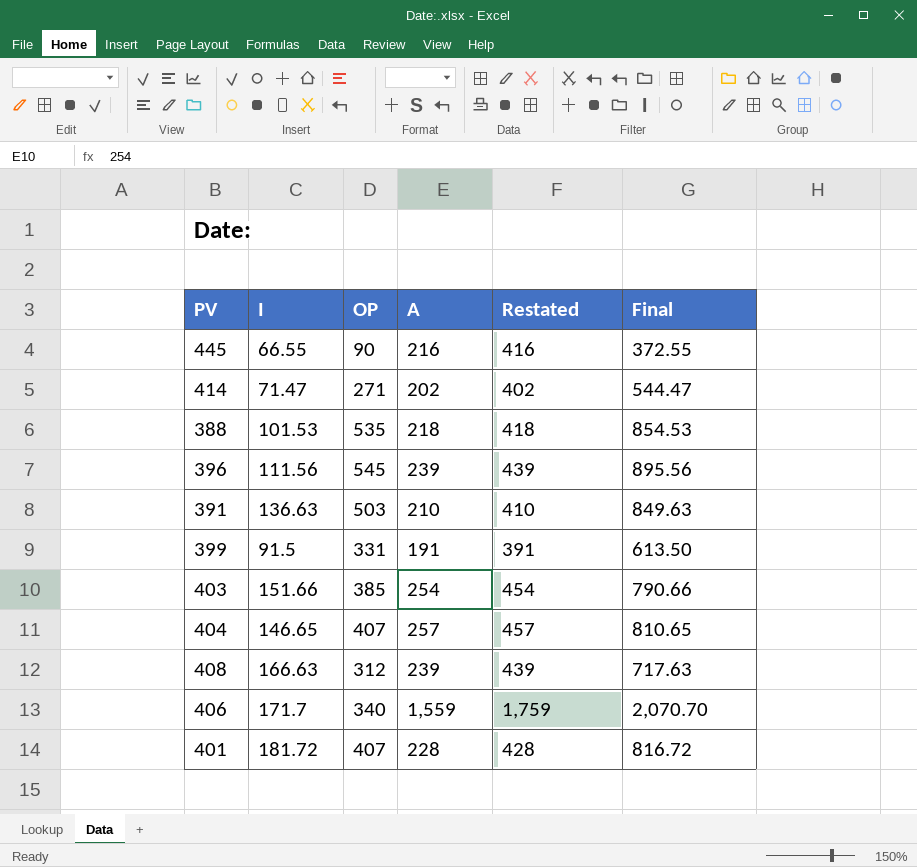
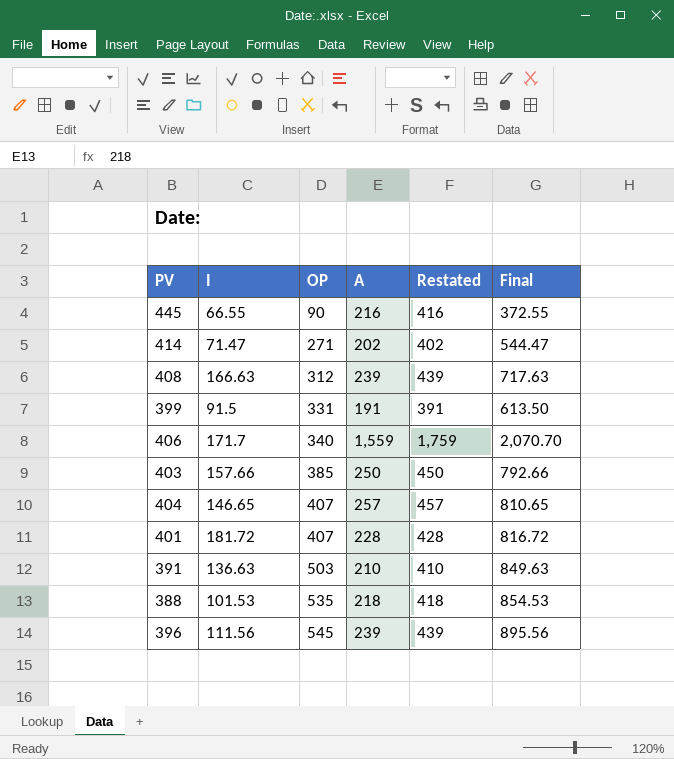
row order: none -> OP ascending
403 | I: 151.66 -> 157.66
403 | A: 254 -> 250
403 | Restated: 454 -> 450
403 | Final: 790.66 -> 792.66

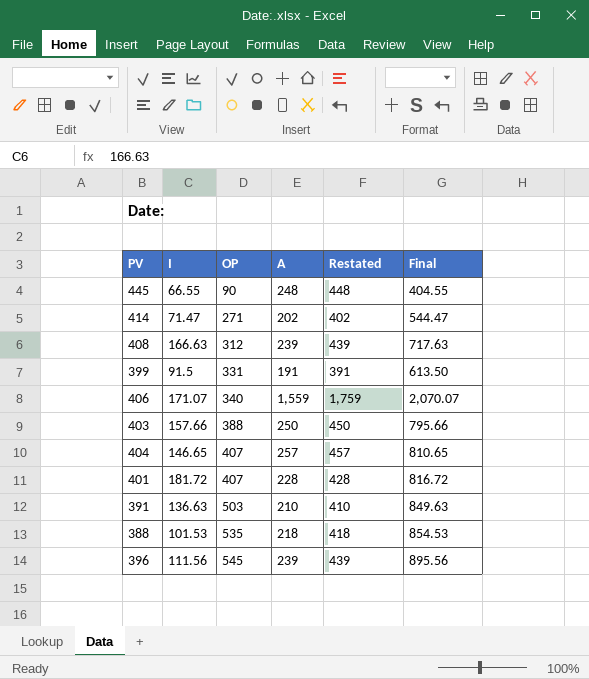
445 | A: 216 -> 248
445 | Restated: 416 -> 448
445 | Final: 372.55 -> 404.55
406 | I: 171.7 -> 171.07
406 | Final: 2,070.70 -> 2,070.07
403 | OP: 385 -> 388
403 | Final: 792.66 -> 795.66

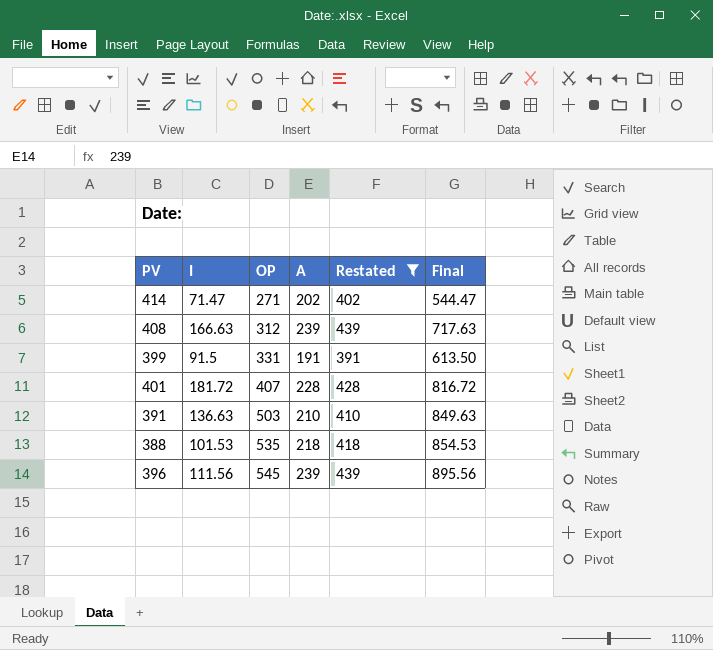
filter: none -> Restated <= 439

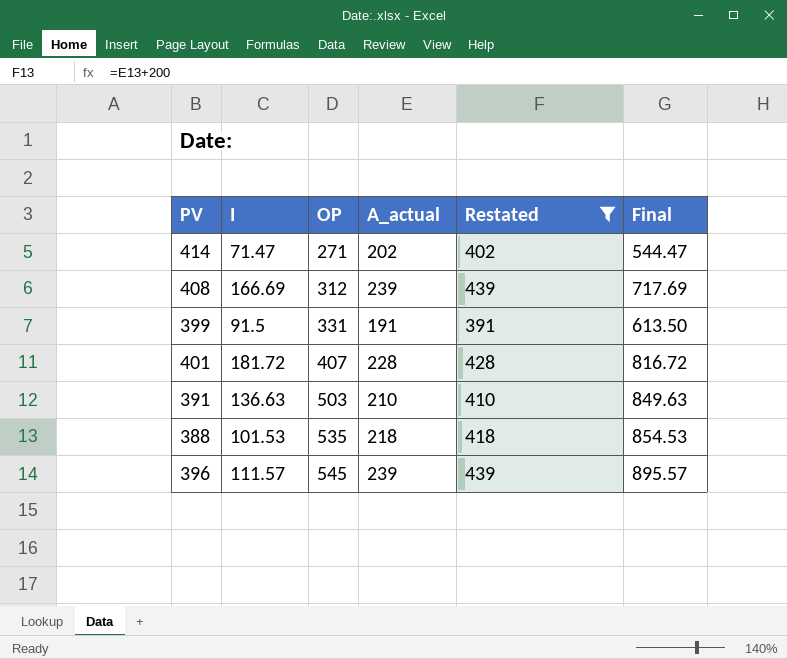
column name: A -> A_actual
408 | I: 166.63 -> 166.69
408 | Final: 717.63 -> 717.69
396 | I: 111.56 -> 111.57
396 | Final: 895.56 -> 895.57

